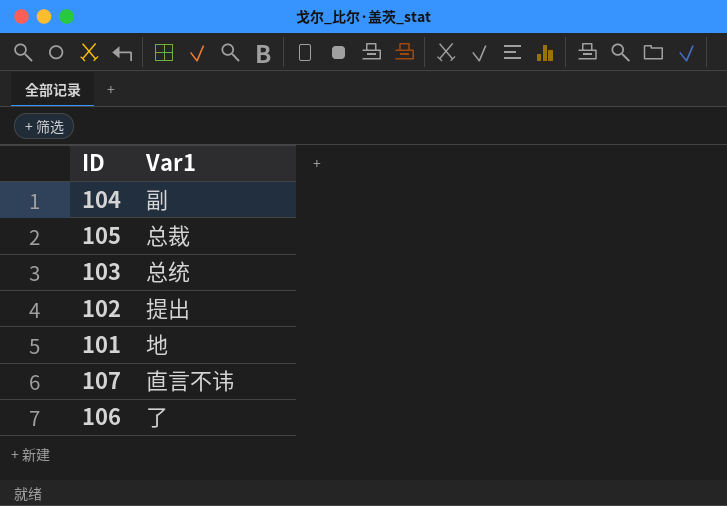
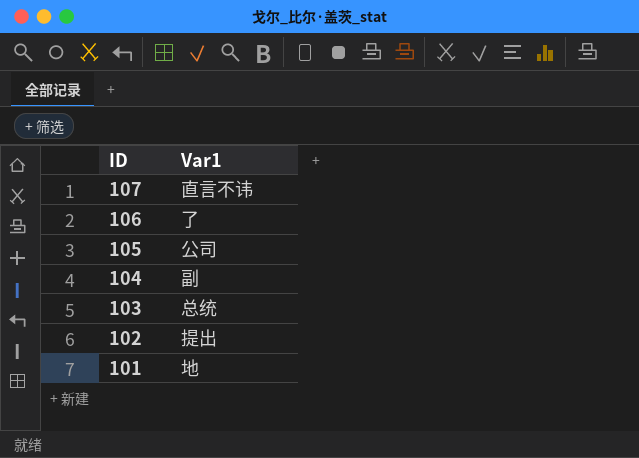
row order: none -> ID descending
105 | Var1: 总裁 -> 公司

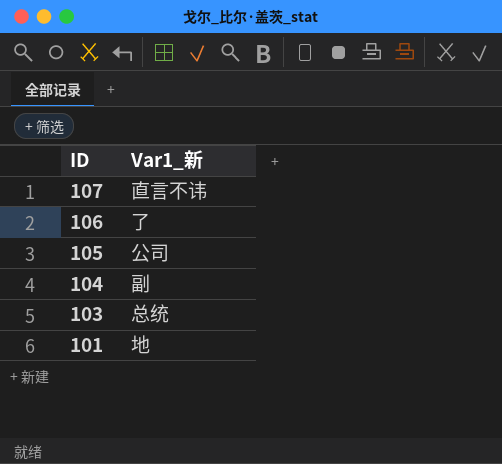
column name: Var1 -> Var1_新
row 102: 提出 -> none

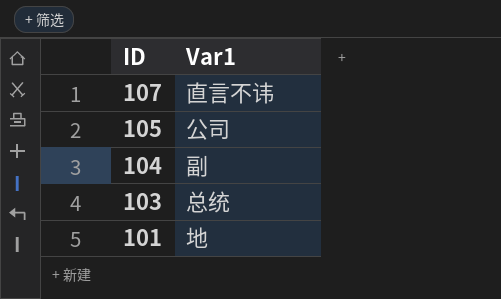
column name: Var1_新 -> Var1
row 106: 了 -> none

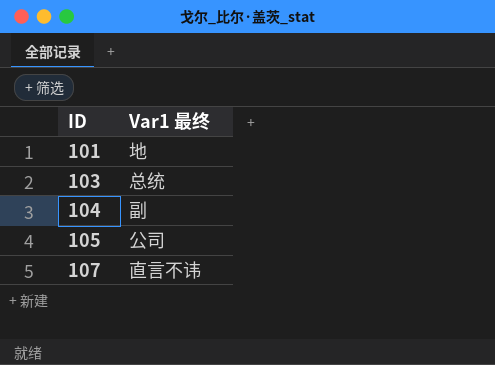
row order: ID descending -> ID ascending
column name: Var1 -> Var1 最终

